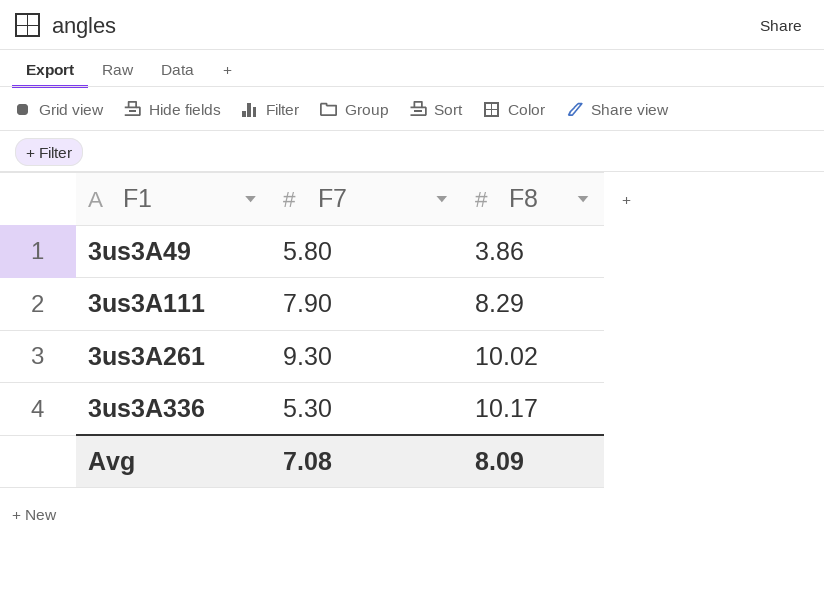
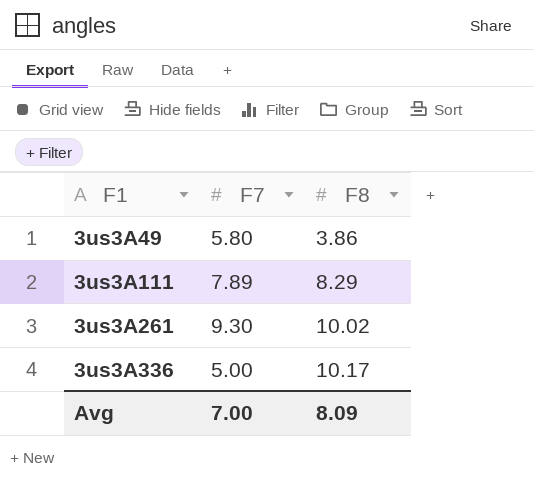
3us3A111 | F7: 7.90 -> 7.89
3us3A336 | F7: 5.30 -> 5.00
Avg | F7: 7.08 -> 7.00

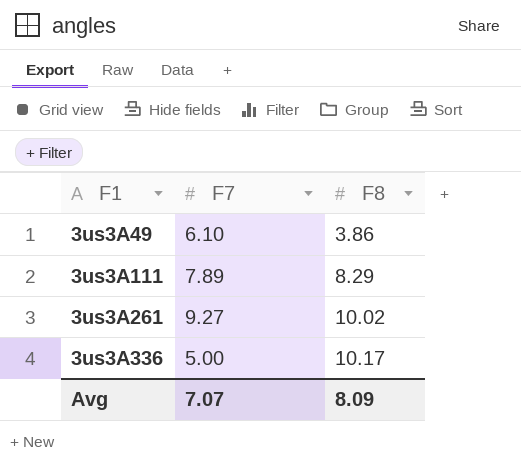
3us3A49 | F7: 5.80 -> 6.10
3us3A261 | F7: 9.30 -> 9.27
Avg | F7: 7.00 -> 7.07

